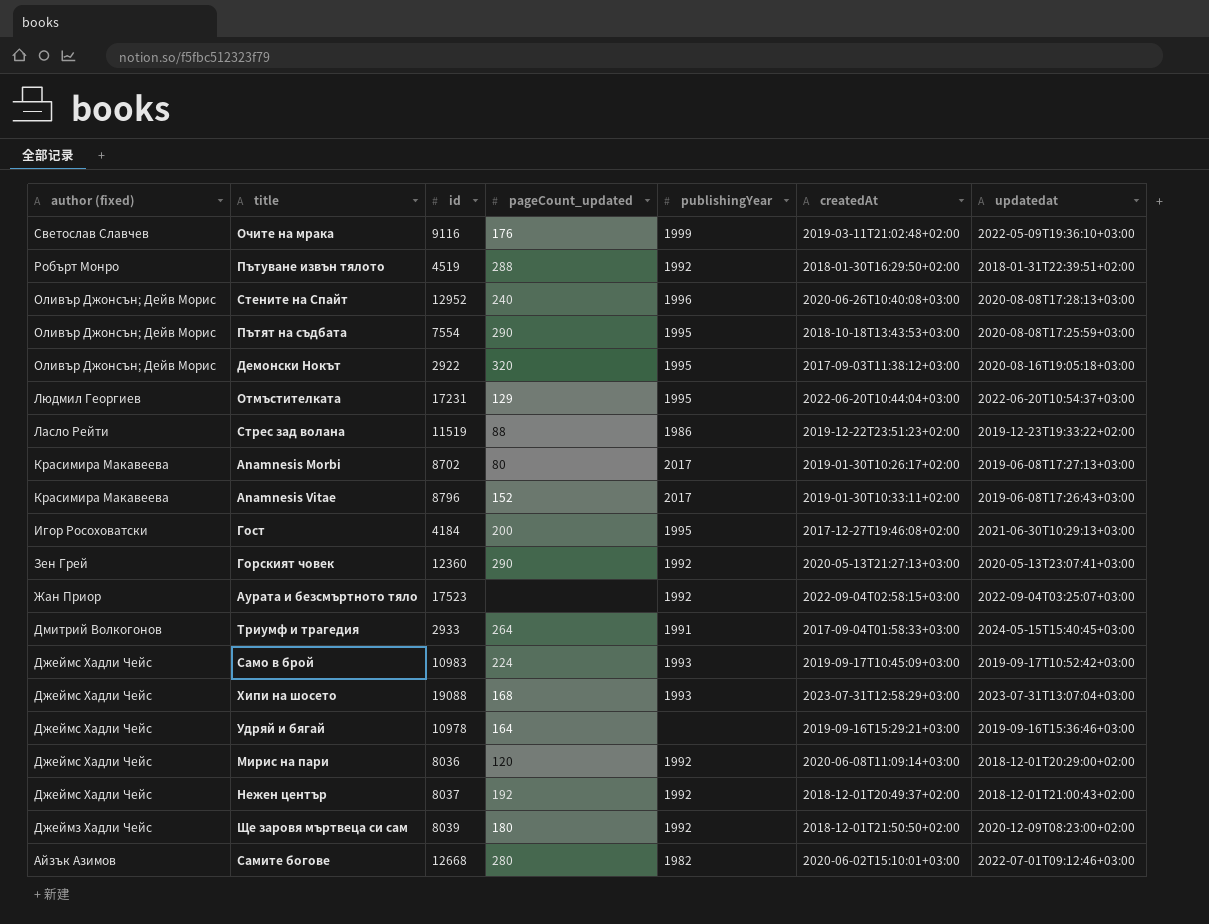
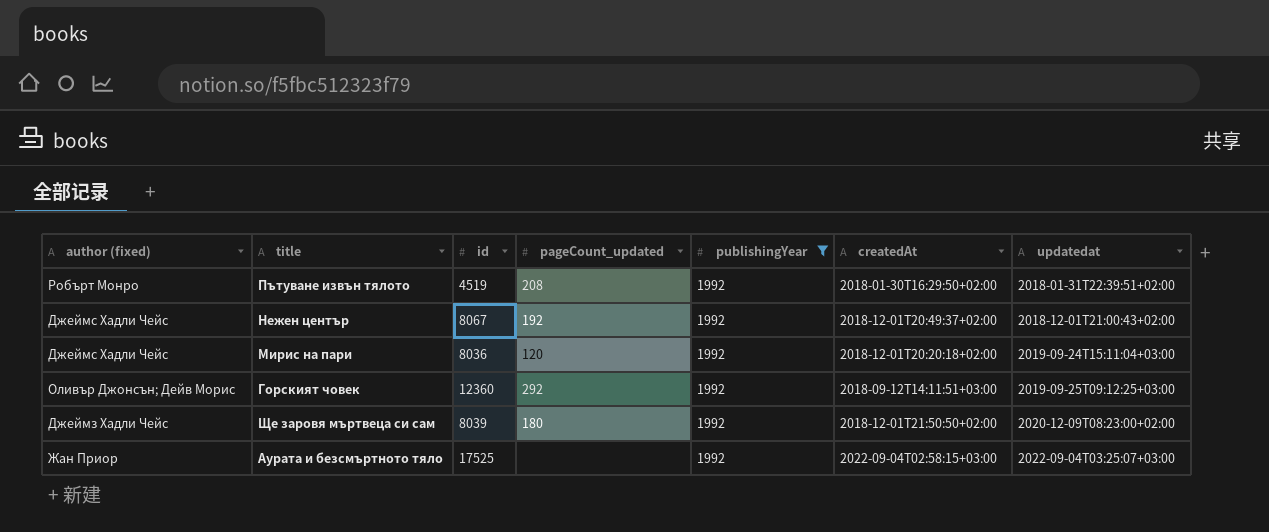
filter: none -> publishingYear = 1992
row order: author (fixed) descending -> updatedat ascending
Пътуване извън тялото | pageCount_updated: 288 -> 208
Нежен център | id: 8037 -> 8067
Мирис на пари | createdAt: 2020-06-08T11:09:14+03:00 -> 2018-12-01T20:20:18+02:00
Мирис на пари | updatedat: 2018-12-01T20:29:00+02:00 -> 2019-09-24T15:11:04+03:00
Горският човек | author (fixed): Зен Грей -> Оливър Джонсън; Дейв Морис
Горският човек | pageCount_updated: 290 -> 292
Горският човек | createdAt: 2020-05-13T21:27:13+03:00 -> 2018-09-12T14:11:51+03:00
Горският човек | updatedat: 2020-05-13T23:07:41+03:00 -> 2019-09-25T09:12:25+03:00
Аурата и безсмъртното тяло | id: 17523 -> 17525

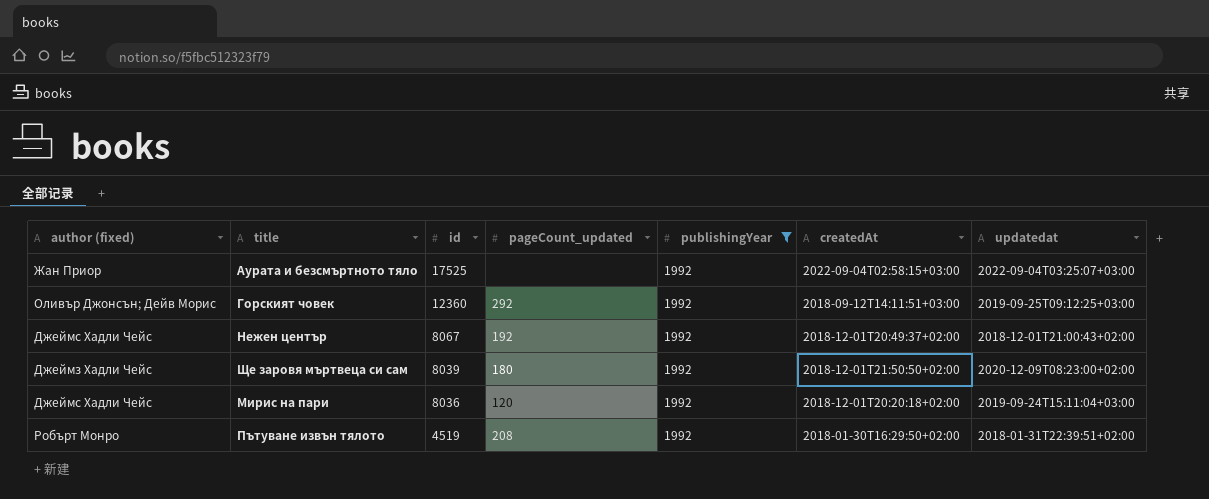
row order: updatedat ascending -> id descending

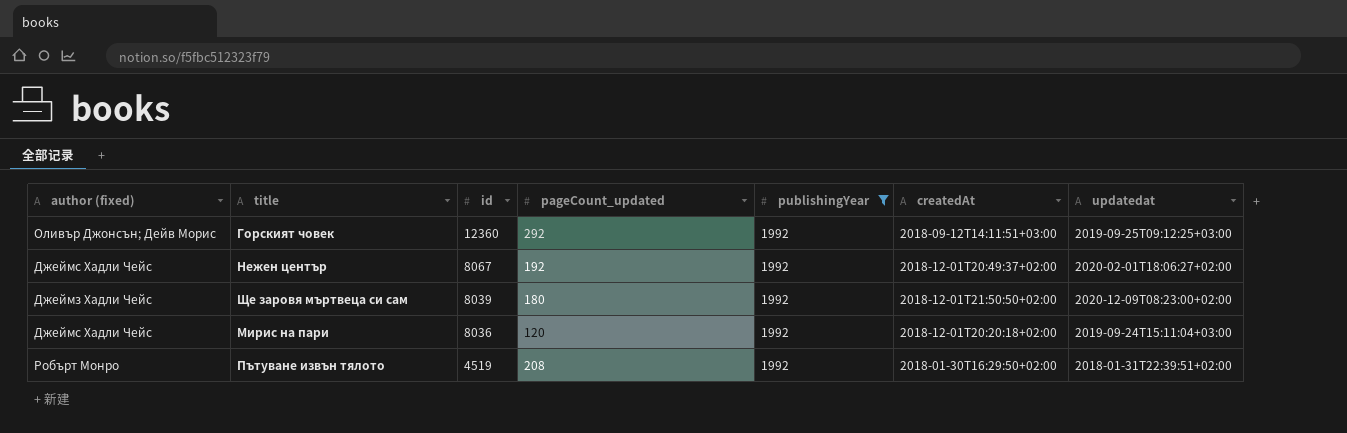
row Аурата и безсмъртното тяло: Жан Приор | 17525 | none | 1992 | 2022-09-04T02:58:15+03:00 | 2022-09-04T03:25:07+03:00 -> none
Нежен център | updatedat: 2018-12-01T21:00:43+02:00 -> 2020-02-01T18:06:27+02:00

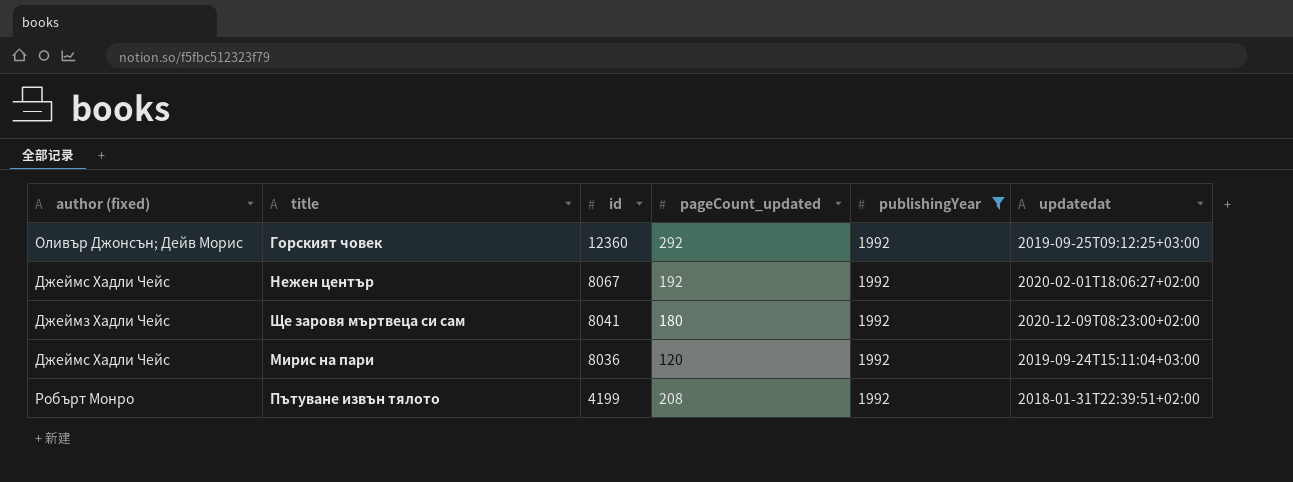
column createdAt | position: 6 -> none
Ще заровя мъртвеца си сам | id: 8039 -> 8041
Пътуване извън тялото | id: 4519 -> 4199

